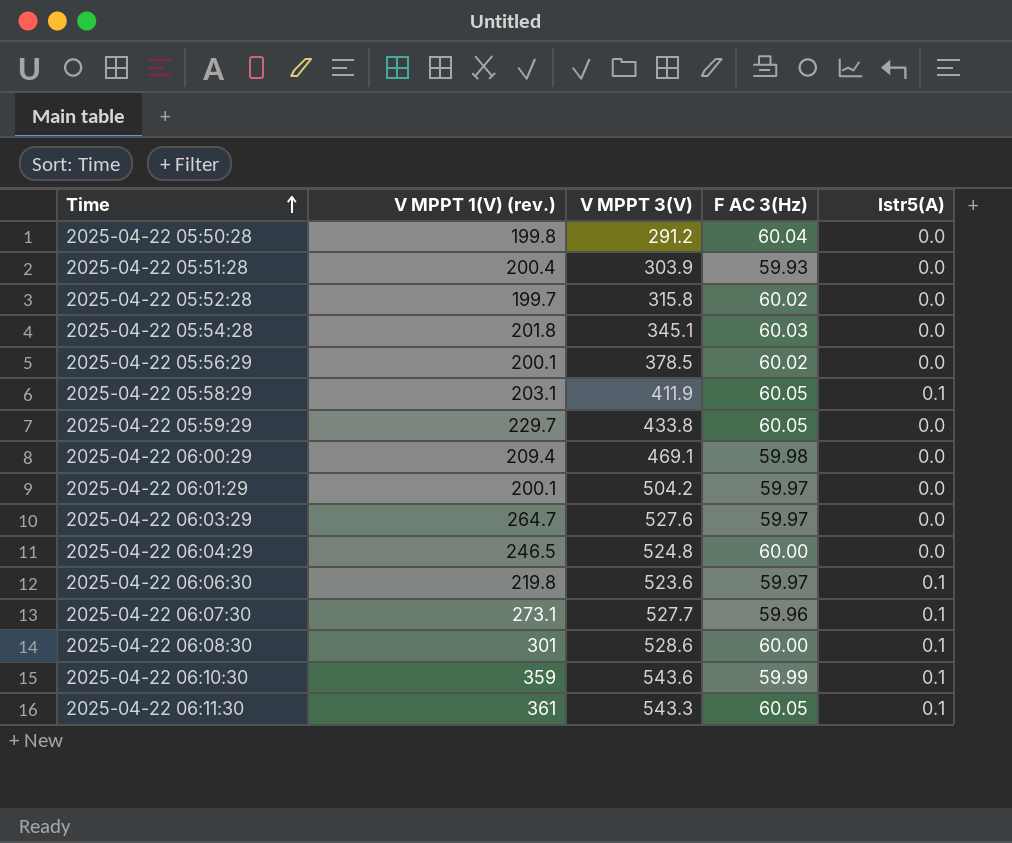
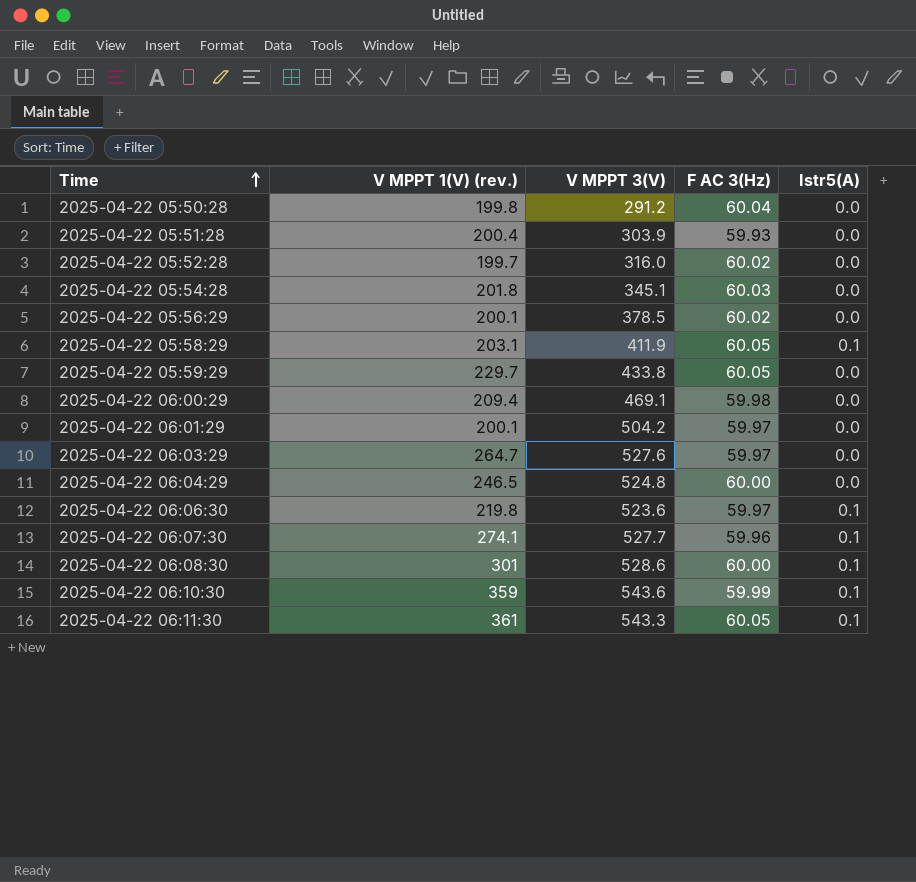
2025-04-22 05:52:28 | V MPPT 3(V): 315.8 -> 316.0
2025-04-22 06:07:30 | V MPPT 1(V) (rev.): 273.1 -> 274.1

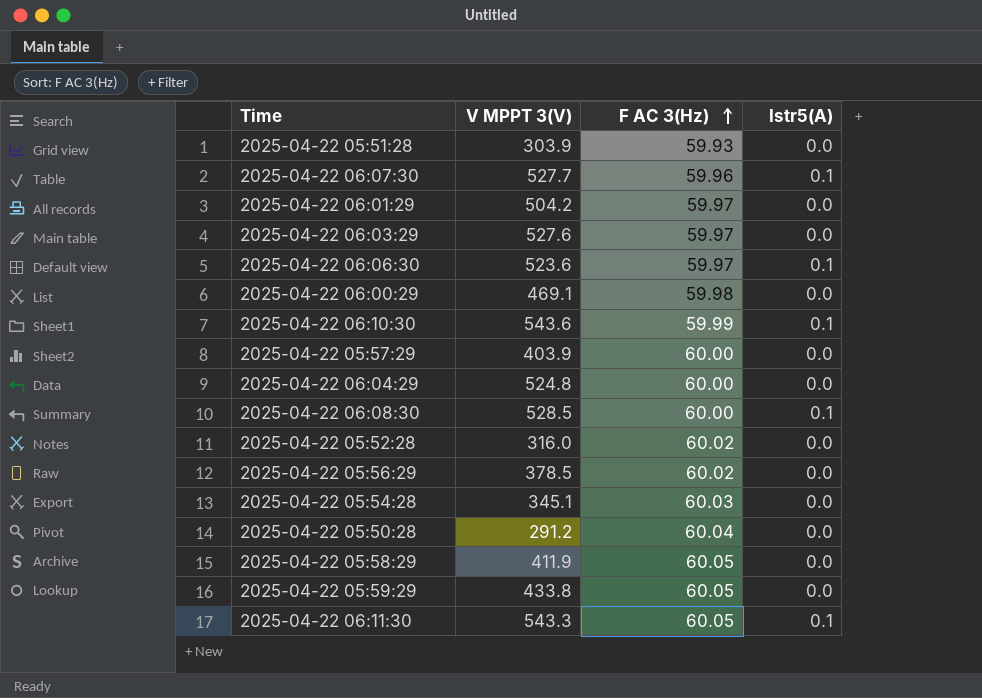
row order: Time ascending -> F AC 3(Hz) ascending
column V MPPT 1(V) (rev.) | position: 2 -> none
row 2025-04-22 05:57:29: none -> 403.9 | 60.00 | 0.0
2025-04-22 06:08:30 | V MPPT 3(V): 528.6 -> 528.5
2025-04-22 05:58:29 | Istr5(A): 0.1 -> 0.0

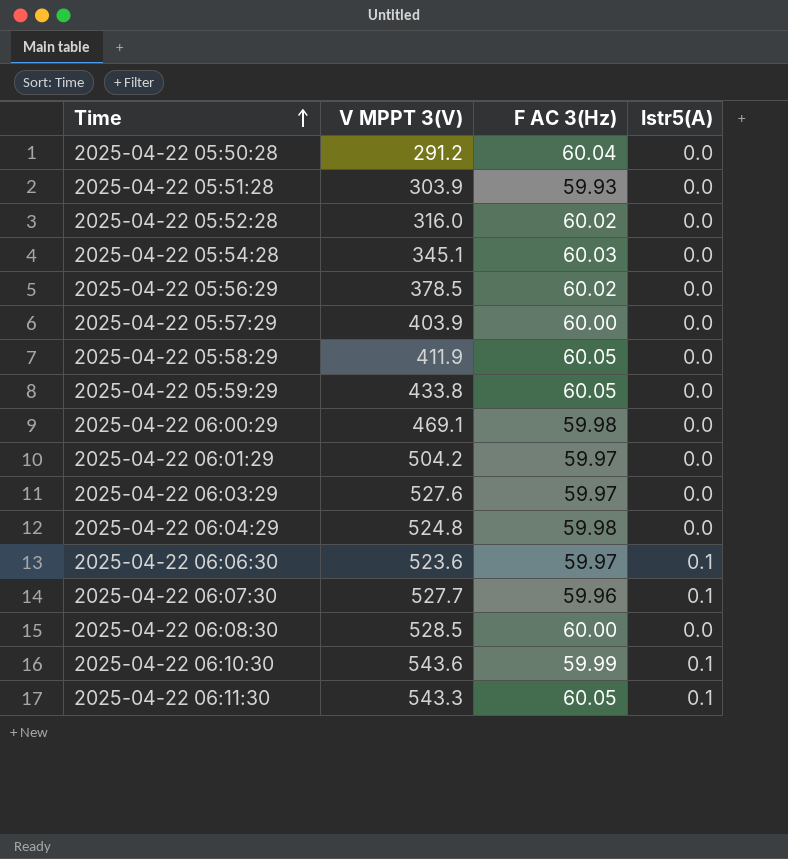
row order: F AC 3(Hz) ascending -> Time ascending
2025-04-22 06:04:29 | F AC 3(Hz): 60.00 -> 59.98
2025-04-22 06:08:30 | Istr5(A): 0.1 -> 0.0

